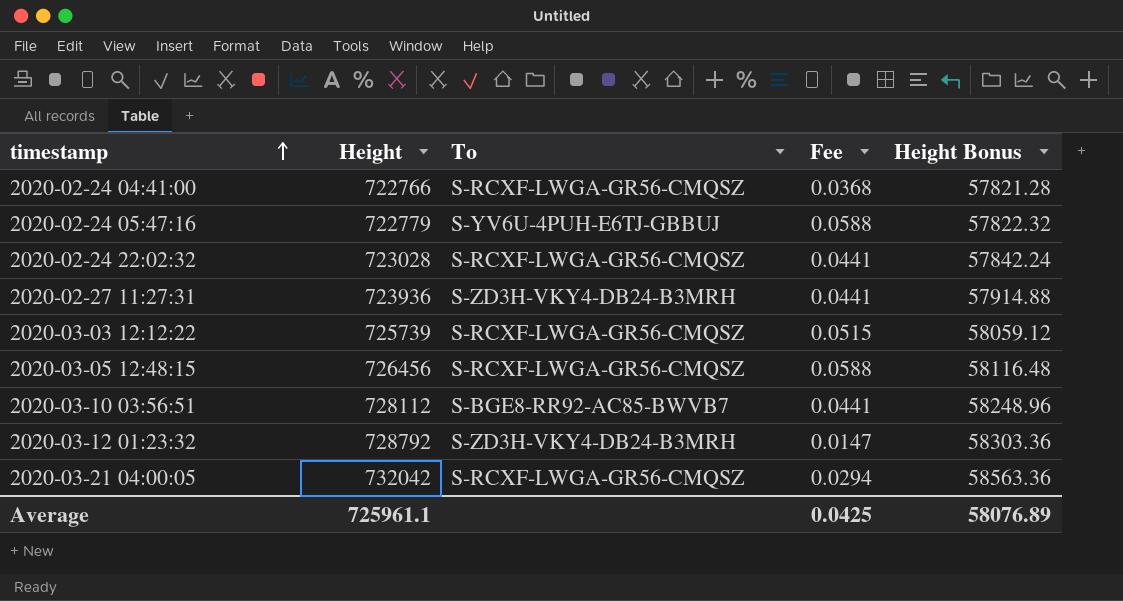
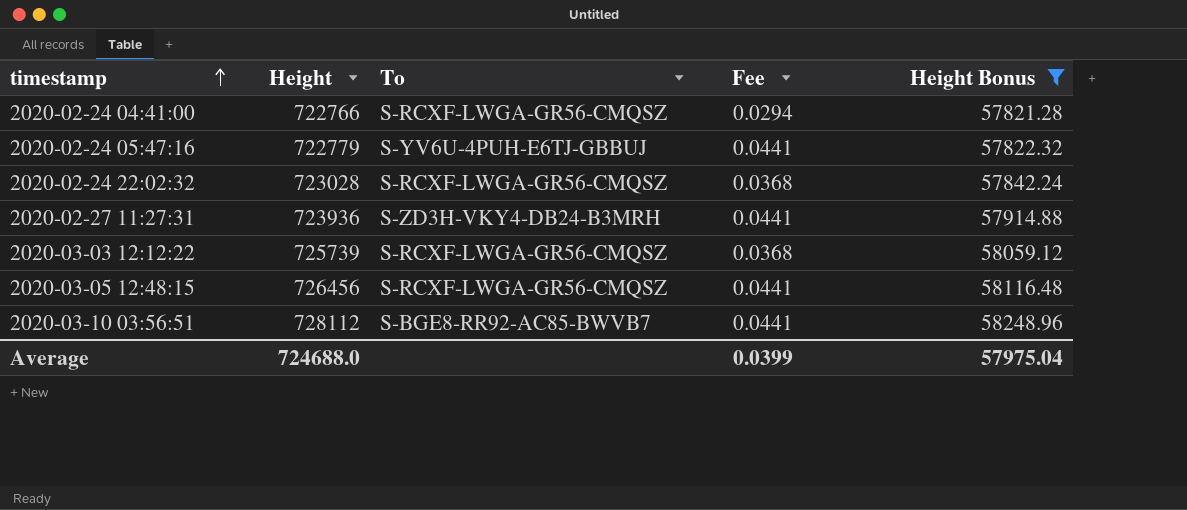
filter: none -> Height Bonus <= 58248.96
2020-02-24 04:41:00 | Fee: 0.0368 -> 0.0294
2020-02-24 05:47:16 | Fee: 0.0588 -> 0.0441
2020-02-24 22:02:32 | Fee: 0.0441 -> 0.0368
2020-03-03 12:12:22 | Fee: 0.0515 -> 0.0368
2020-03-05 12:48:15 | Fee: 0.0588 -> 0.0441
Average | Height: 725961.1 -> 724688.0
Average | Fee: 0.0425 -> 0.0399
Average | Height Bonus: 58076.89 -> 57975.04

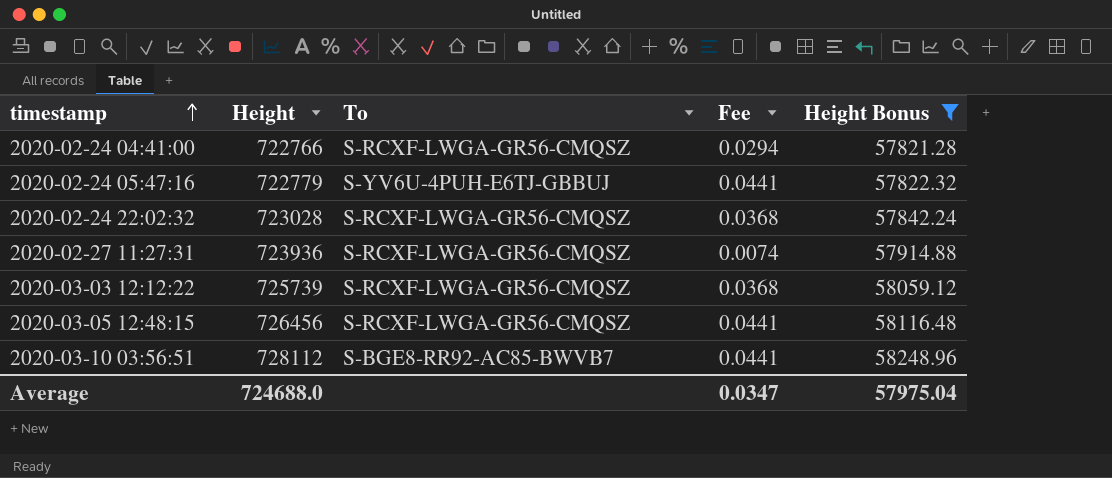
2020-02-27 11:27:31 | To: S-ZD3H-VKY4-DB24-B3MRH -> S-RCXF-LWGA-GR56-CMQSZ
2020-02-27 11:27:31 | Fee: 0.0441 -> 0.0074
Average | Fee: 0.0399 -> 0.0347

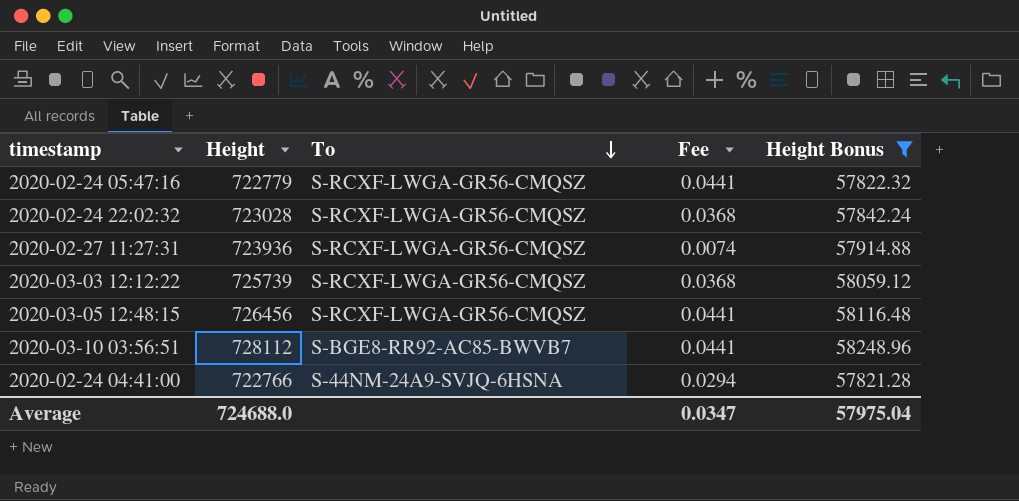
row order: timestamp ascending -> To descending
2020-02-24 05:47:16 | To: S-YV6U-4PUH-E6TJ-GBBUJ -> S-RCXF-LWGA-GR56-CMQSZ
2020-02-24 04:41:00 | To: S-RCXF-LWGA-GR56-CMQSZ -> S-44NM-24A9-SVJQ-6HSNA

